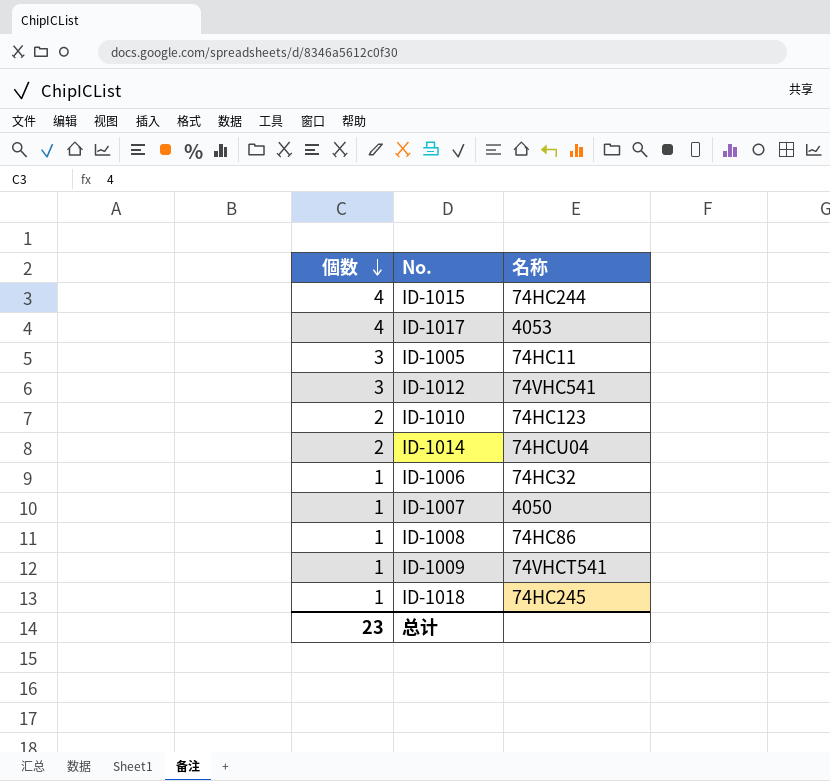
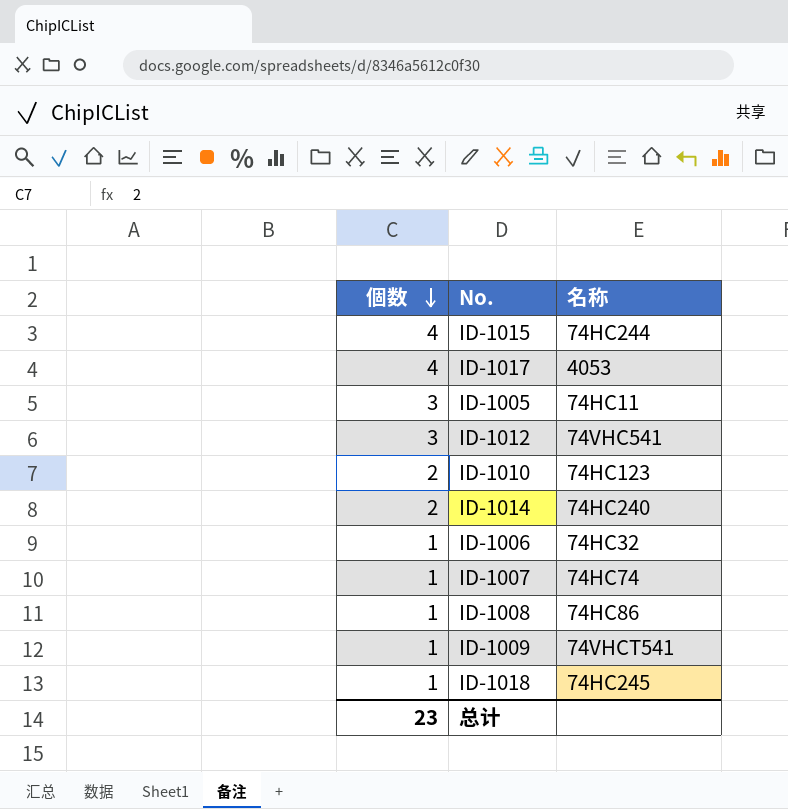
ID-1014 | 名称: 74HCU04 -> 74HC240
ID-1007 | 名称: 4050 -> 74HC74

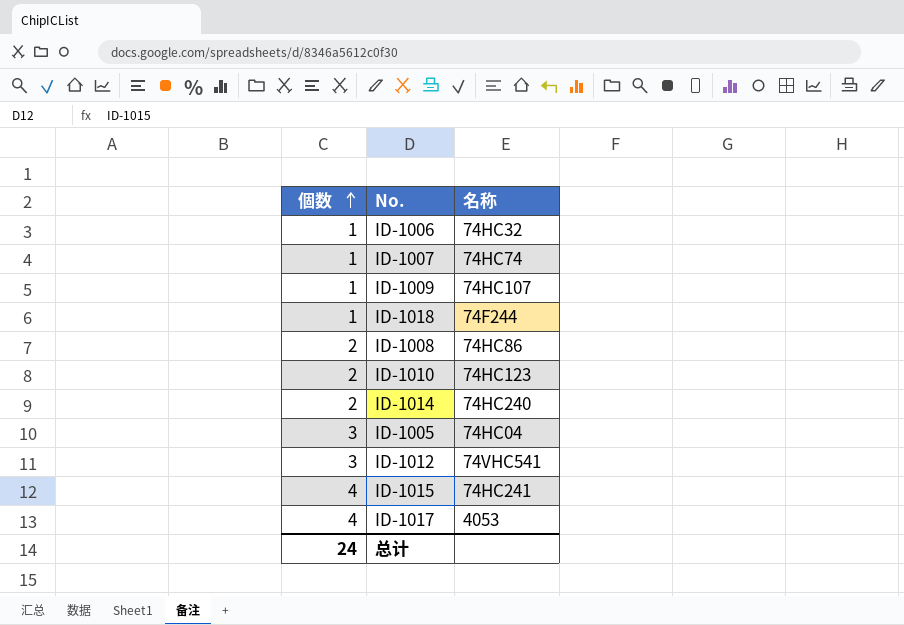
row order: 個数 descending -> 個数 ascending
ID-1009 | 名称: 74VHCT541 -> 74HC107
ID-1018 | 名称: 74HC245 -> 74F244
ID-1008 | 個数: 1 -> 2
ID-1005 | 名称: 74HC11 -> 74HC04
ID-1015 | 名称: 74HC244 -> 74HC241
总计 | 個数: 23 -> 24

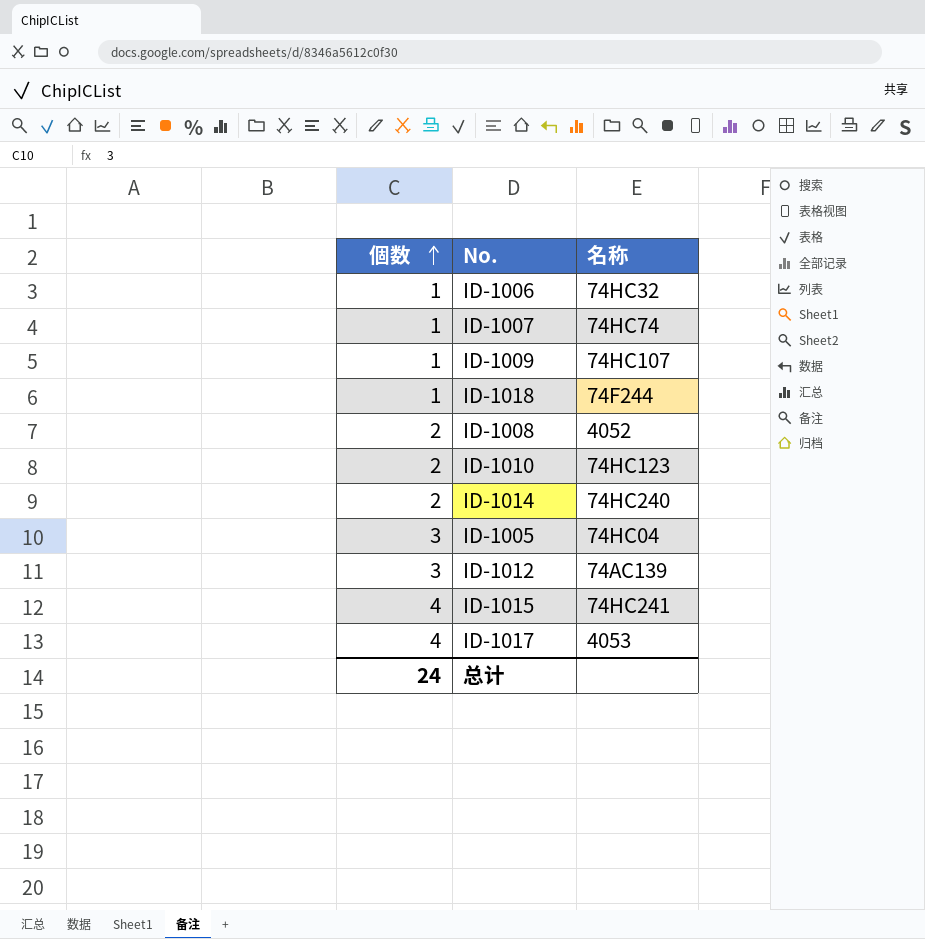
ID-1008 | 名称: 74HC86 -> 4052
ID-1012 | 名称: 74VHC541 -> 74AC139

